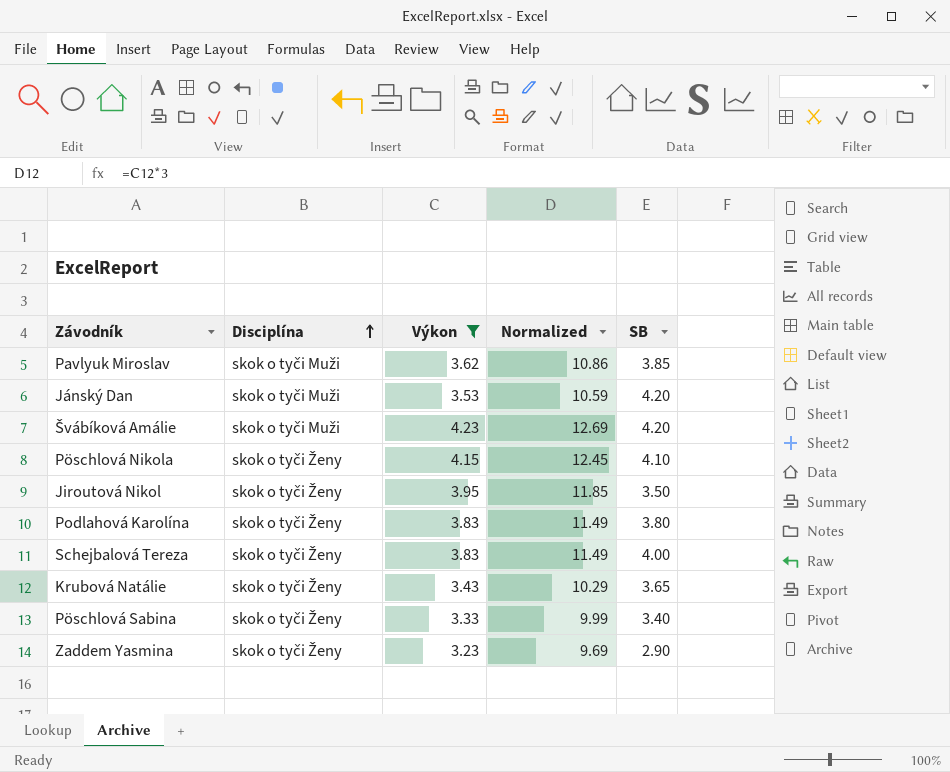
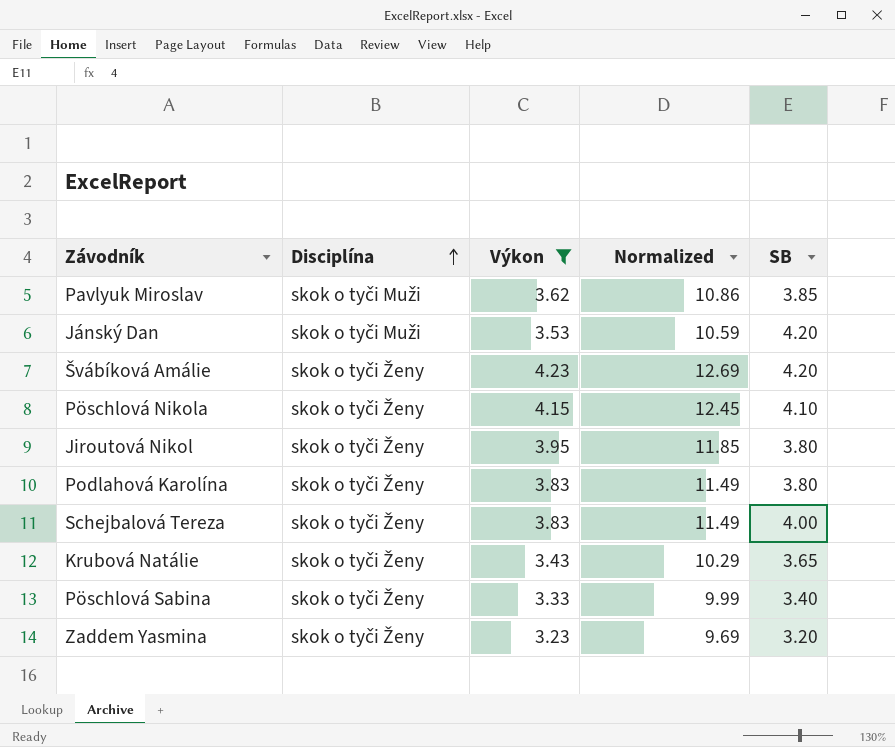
Švábíková Amálie | Disciplína: skok o tyči Muži -> skok o tyči Ženy
Jiroutová Nikol | SB: 3.50 -> 3.80
Zaddem Yasmina | SB: 2.90 -> 3.20

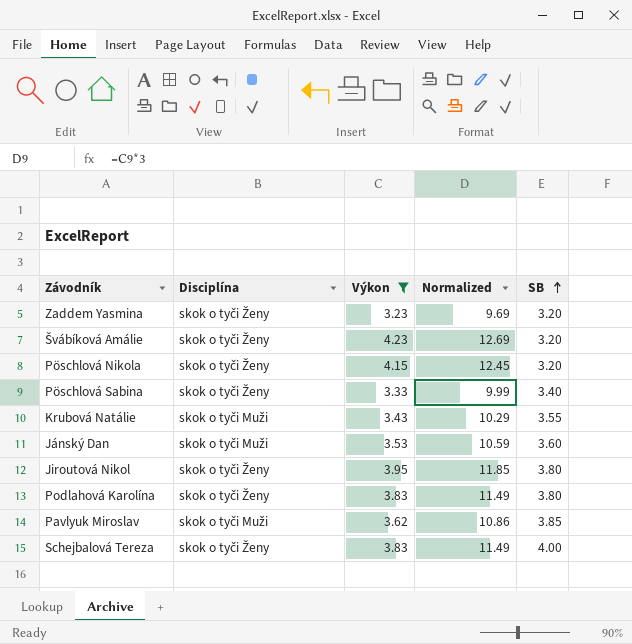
row order: Disciplína ascending -> SB ascending
Švábíková Amálie | SB: 4.20 -> 3.20
Pöschlová Nikola | SB: 4.10 -> 3.20
Krubová Natálie | Disciplína: skok o tyči Ženy -> skok o tyči Muži
Krubová Natálie | SB: 3.65 -> 3.55
Jánský Dan | SB: 4.20 -> 3.60

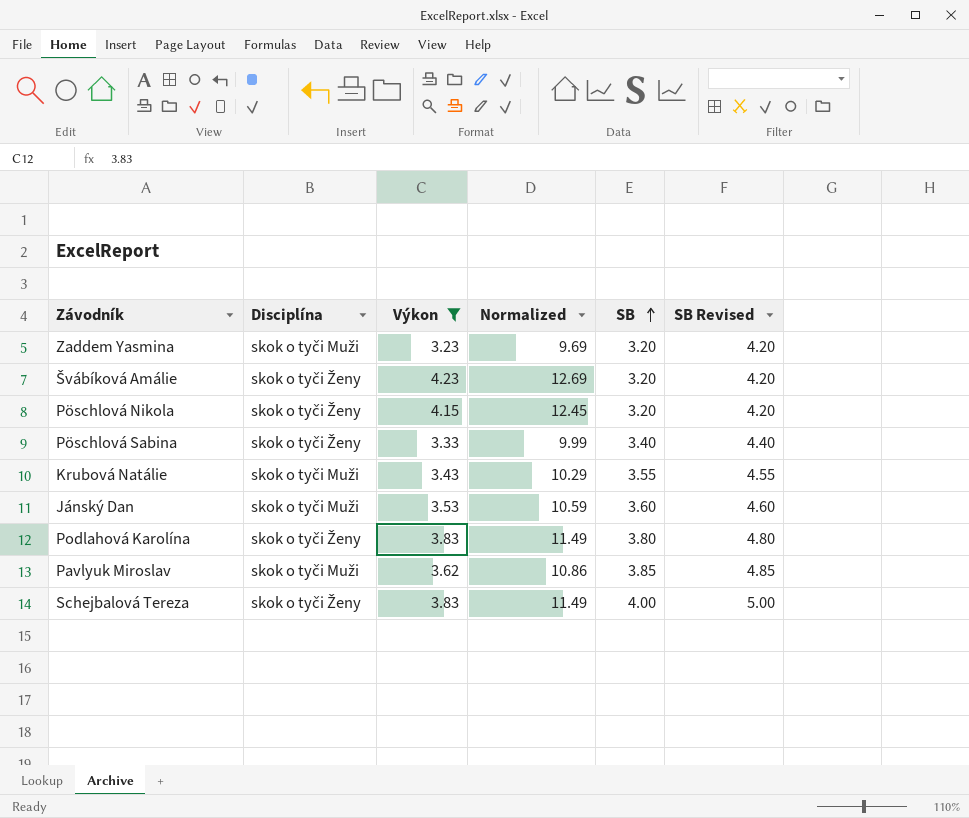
column SB Revised | formula: none -> [SB] + 1
row Jiroutová Nikol: skok o tyči Ženy | 3.95 | 11.85 | 3.80 -> none
Zaddem Yasmina | Disciplína: skok o tyči Ženy -> skok o tyči Muži

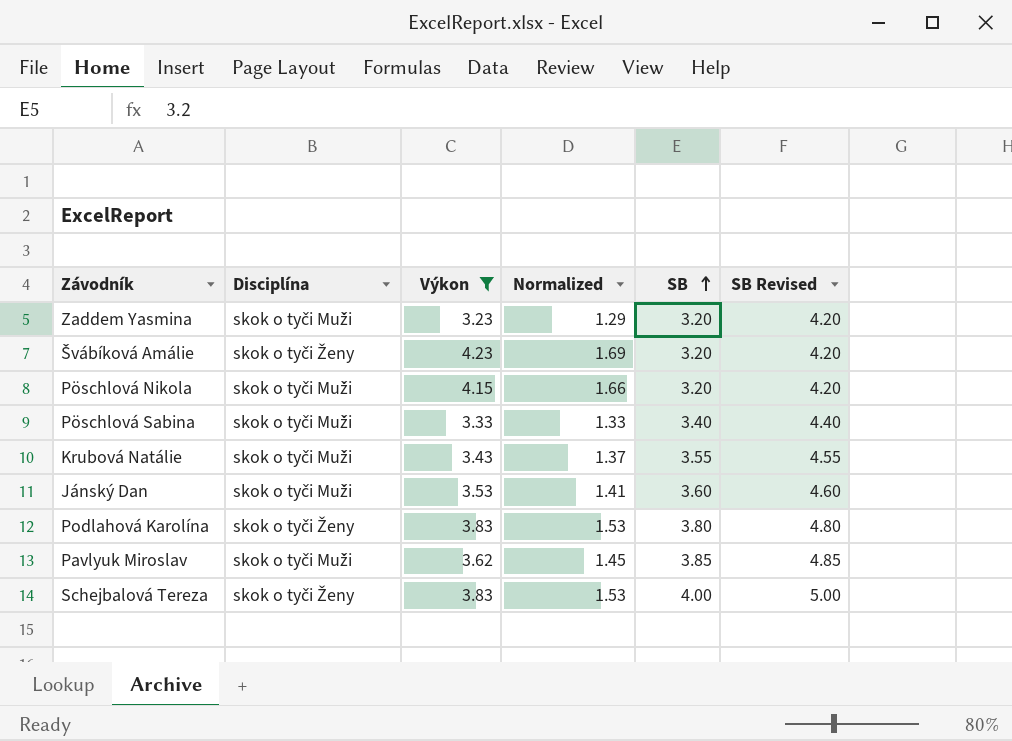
column Normalized | formula: [Výkon] * 3 -> [Výkon] * 0.4
Pöschlová Nikola | Disciplína: skok o tyči Ženy -> skok o tyči Muži
Pöschlová Sabina | Disciplína: skok o tyči Ženy -> skok o tyči Muži

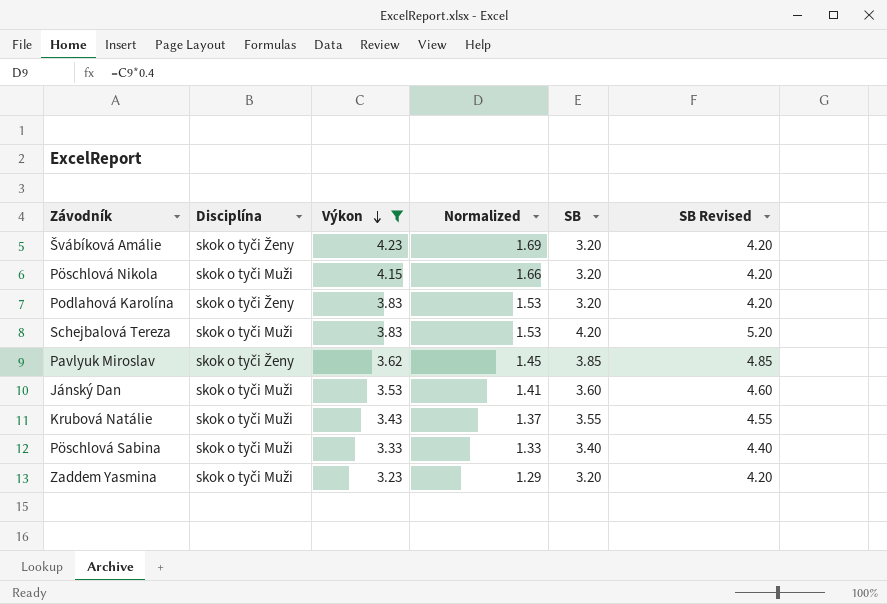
row order: SB ascending -> Výkon descending
Podlahová Karolína | SB: 3.80 -> 3.20
Podlahová Karolína | SB Revised: 4.80 -> 4.20
Schejbalová Tereza | Disciplína: skok o tyči Ženy -> skok o tyči Muži
Schejbalová Tereza | SB: 4.00 -> 4.20
Schejbalová Tereza | SB Revised: 5.00 -> 5.20
Pavlyuk Miroslav | Disciplína: skok o tyči Muži -> skok o tyči Ženy

